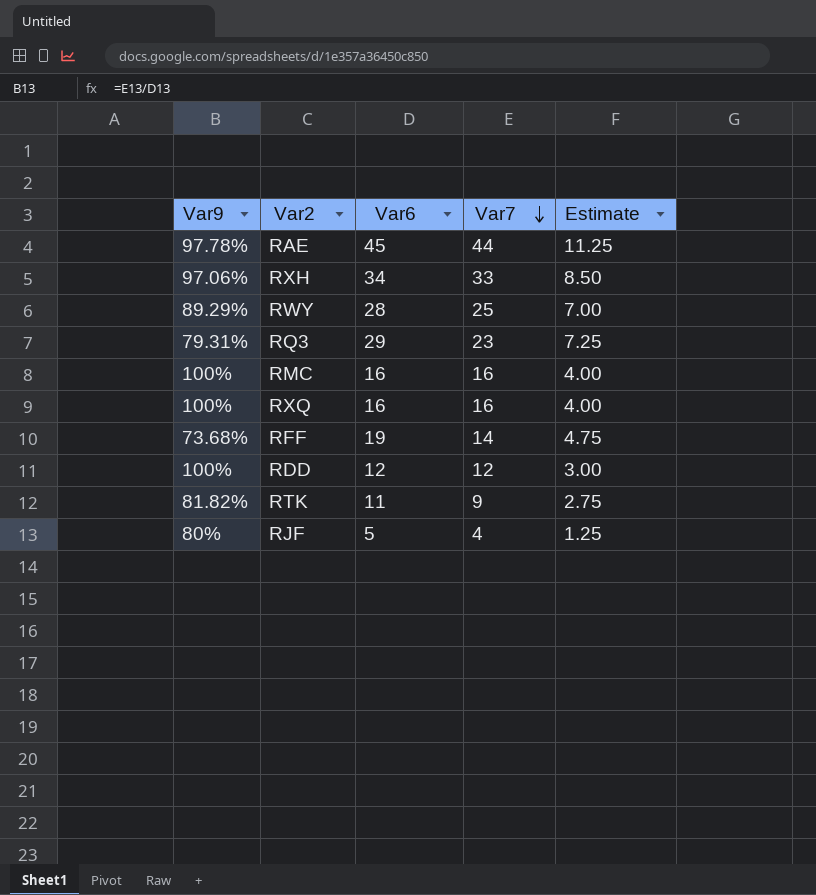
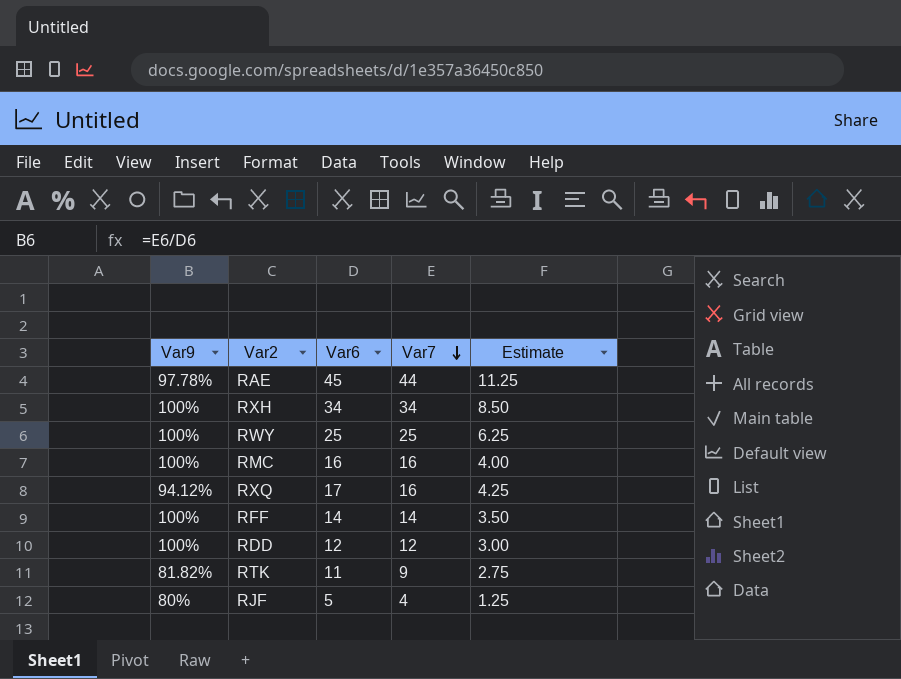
row RQ3: 79.31% | 29 | 23 | 7.25 -> none
RXH | Var9: 97.06% -> 100%
RXH | Var7: 33 -> 34
RWY | Var9: 89.29% -> 100%
RWY | Var6: 28 -> 25
RWY | Estimate: 7.00 -> 6.25
RXQ | Var9: 100% -> 94.12%
RXQ | Var6: 16 -> 17
RXQ | Estimate: 4.00 -> 4.25
RFF | Var9: 73.68% -> 100%
RFF | Var6: 19 -> 14
RFF | Estimate: 4.75 -> 3.50

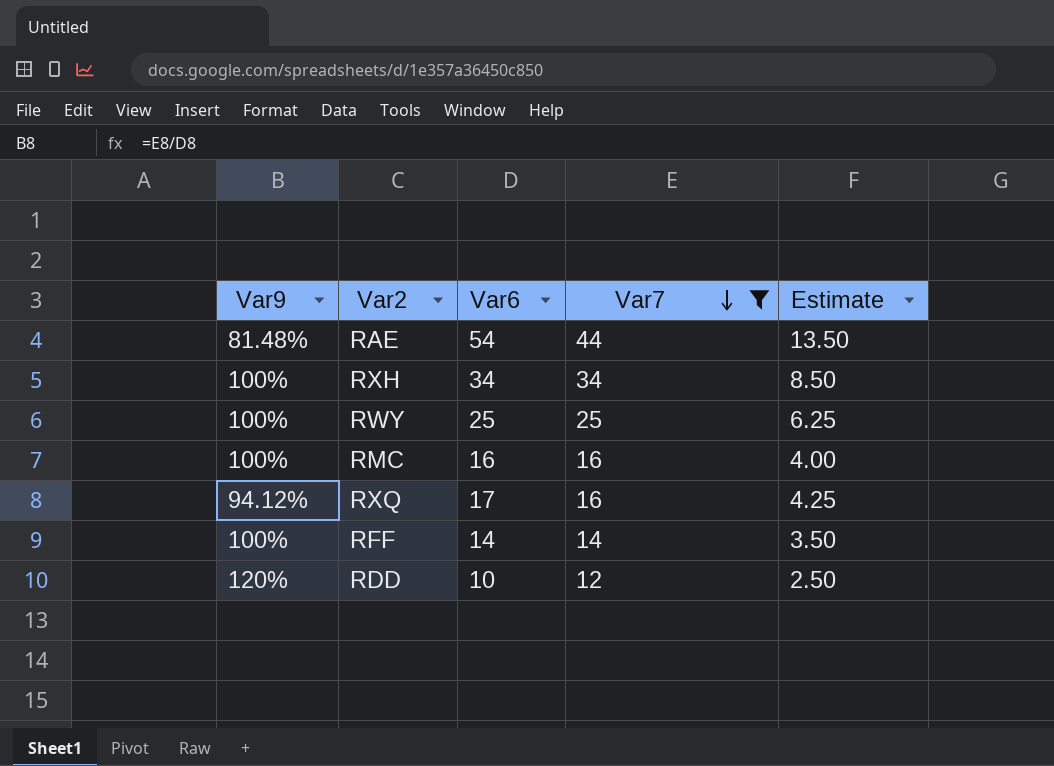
filter: none -> Var7 >= 12
RAE | Var9: 97.78% -> 81.48%
RAE | Var6: 45 -> 54
RAE | Estimate: 11.25 -> 13.50
RDD | Var9: 100% -> 120%
RDD | Var6: 12 -> 10
RDD | Estimate: 3.00 -> 2.50

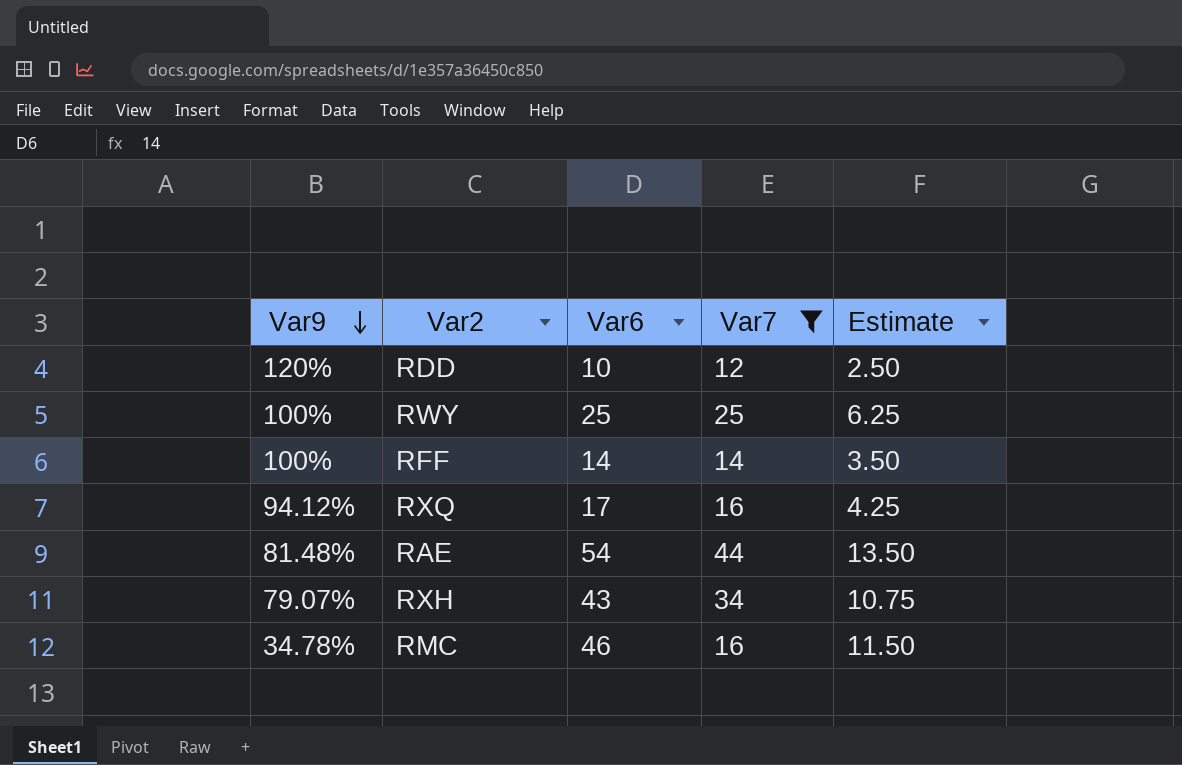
row order: Var7 descending -> Var9 descending
RXH | Var9: 100% -> 79.07%
RXH | Var6: 34 -> 43
RXH | Estimate: 8.50 -> 10.75
RMC | Var9: 100% -> 34.78%
RMC | Var6: 16 -> 46
RMC | Estimate: 4.00 -> 11.50

